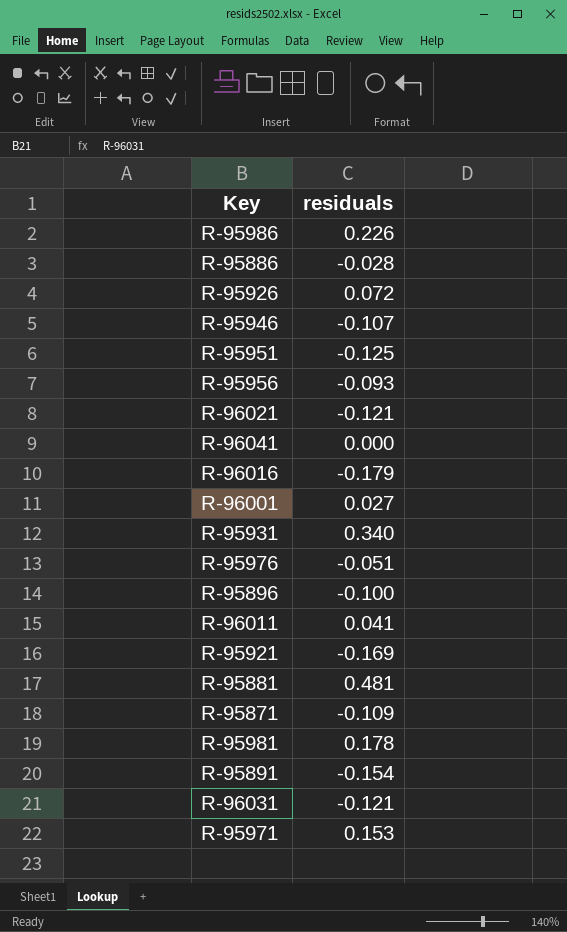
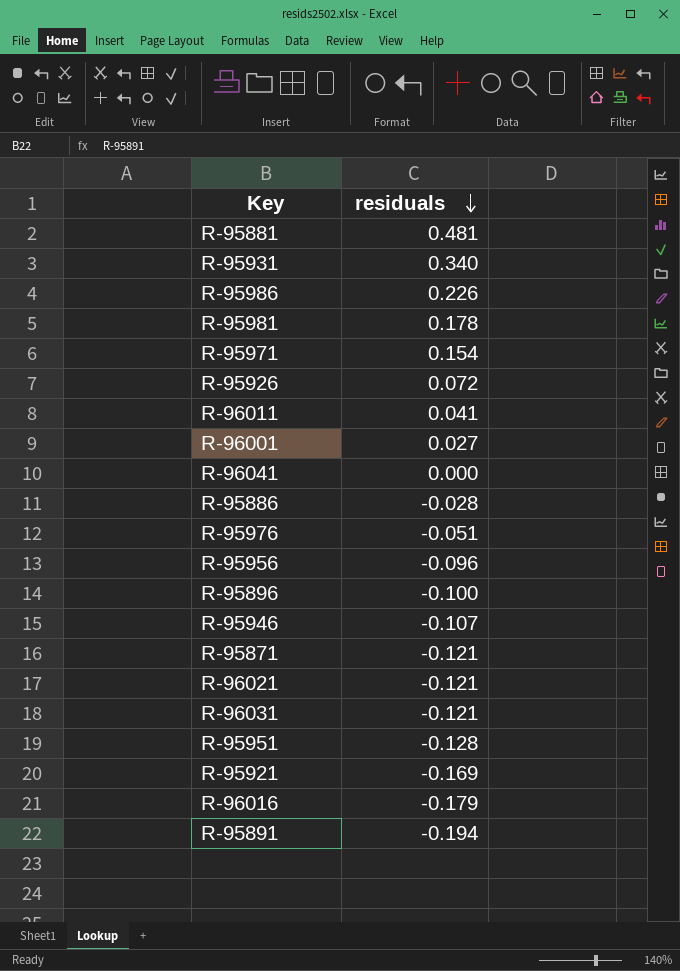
row order: none -> residuals descending
R-95971 | residuals: 0.153 -> 0.154
R-95956 | residuals: -0.093 -> -0.096
R-95871 | residuals: -0.109 -> -0.121
R-95951 | residuals: -0.125 -> -0.128
R-95891 | residuals: -0.154 -> -0.194

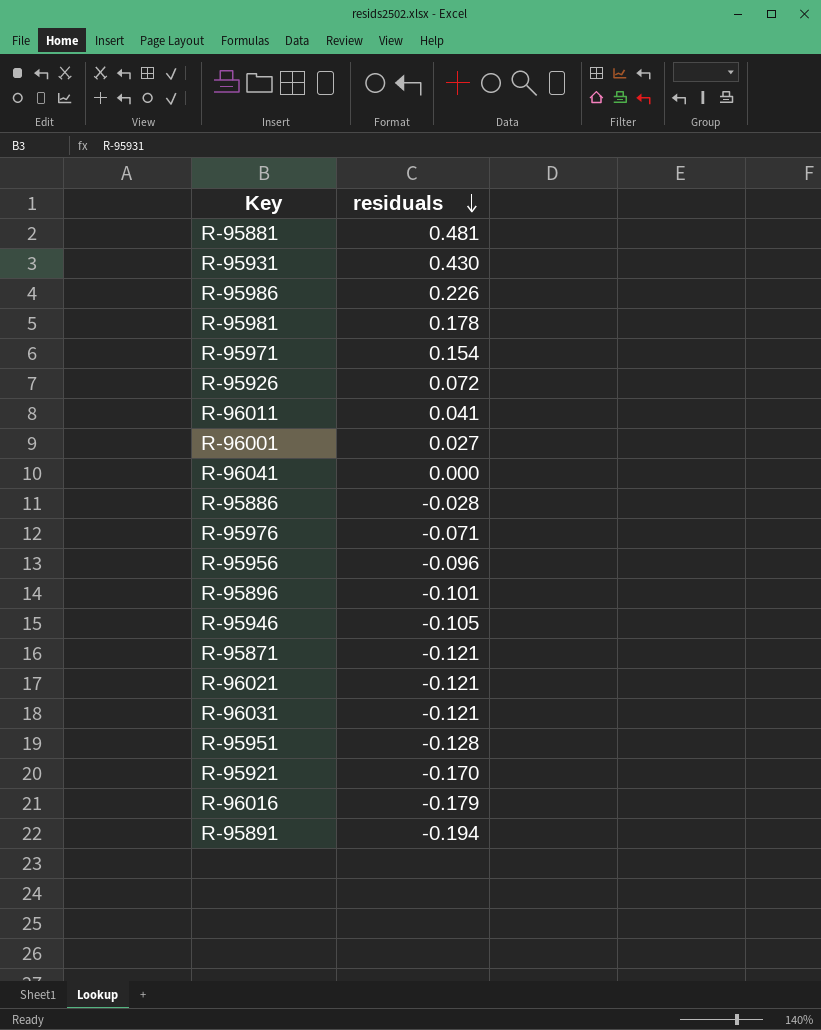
R-95931 | residuals: 0.340 -> 0.430
R-95976 | residuals: -0.051 -> -0.071
R-95896 | residuals: -0.100 -> -0.101
R-95946 | residuals: -0.107 -> -0.105
R-95921 | residuals: -0.169 -> -0.170

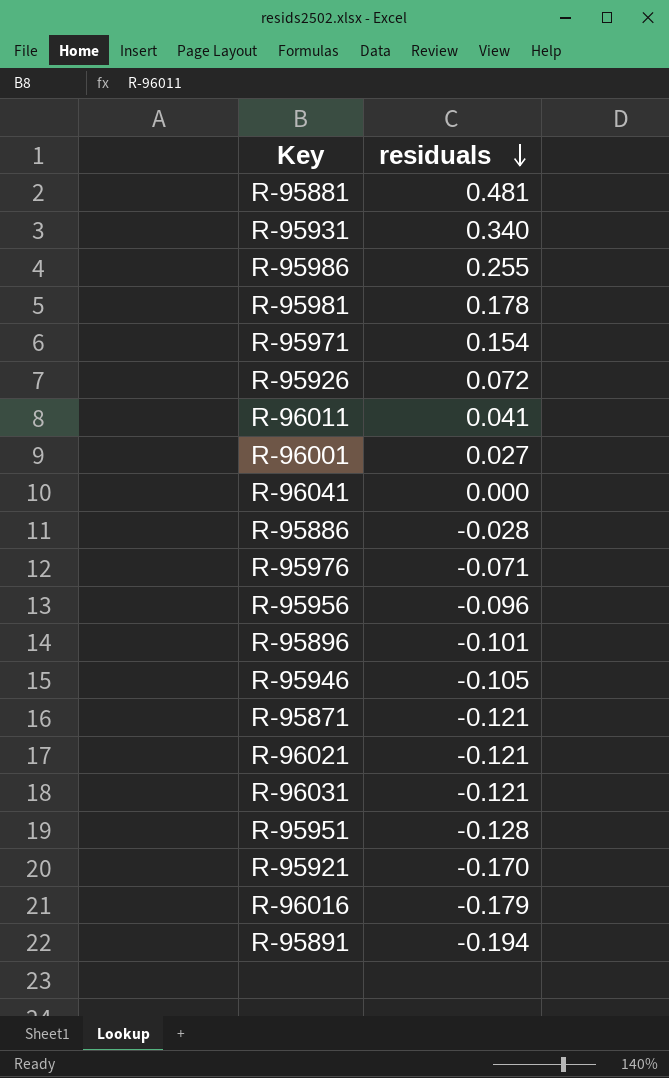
R-95931 | residuals: 0.430 -> 0.340
R-95986 | residuals: 0.226 -> 0.255

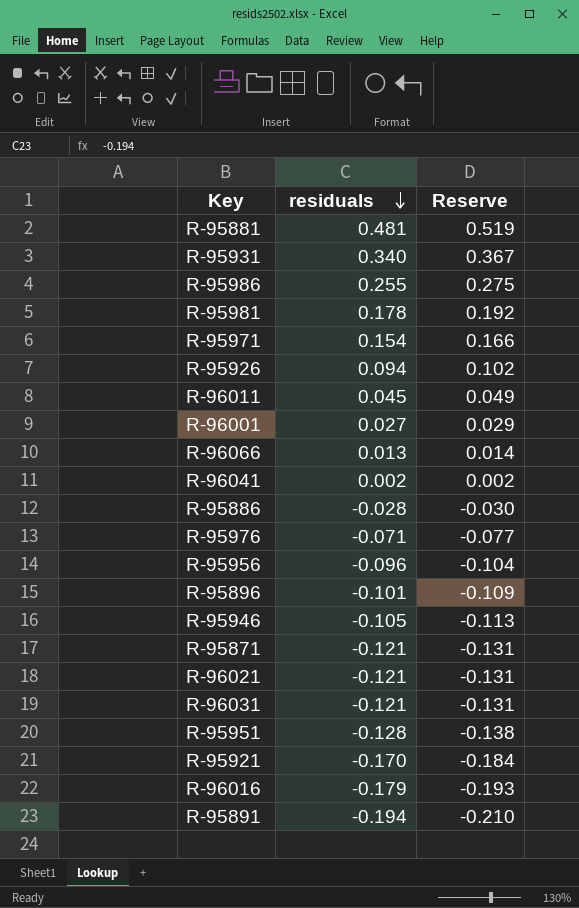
column Reserve | formula: none -> [residuals] * 1.08
R-95926 | residuals: 0.072 -> 0.094
R-96011 | residuals: 0.041 -> 0.045
row R-96066: none -> 0.013 | 0.014
R-96041 | residuals: 0.000 -> 0.002

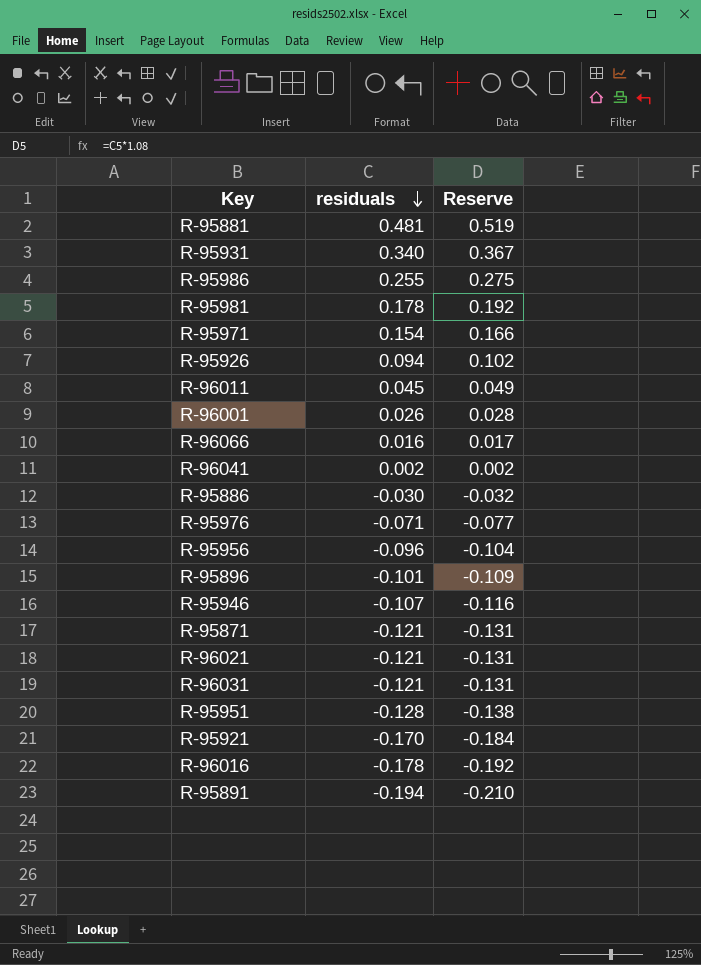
R-96001 | residuals: 0.027 -> 0.026
R-96001 | Reserve: 0.029 -> 0.028
R-96066 | residuals: 0.013 -> 0.016
R-96066 | Reserve: 0.014 -> 0.017
R-95886 | residuals: -0.028 -> -0.030
R-95886 | Reserve: -0.030 -> -0.032
R-95946 | residuals: -0.105 -> -0.107
R-95946 | Reserve: -0.113 -> -0.116
R-96016 | residuals: -0.179 -> -0.178
R-96016 | Reserve: -0.193 -> -0.192

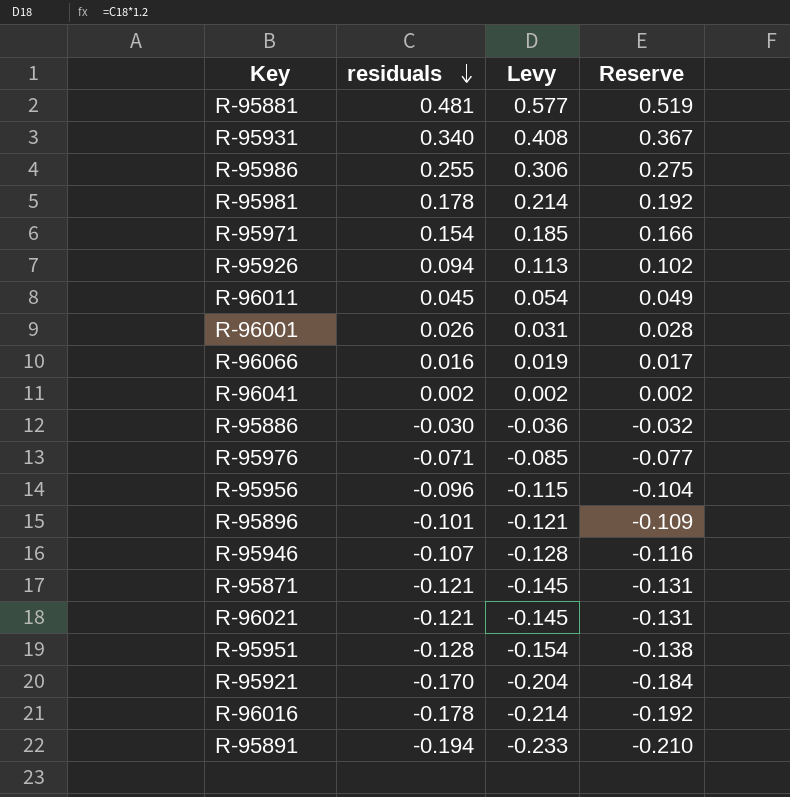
column Levy | formula: none -> [residuals] * 1.2
row R-96031: -0.121 | -0.131 -> none

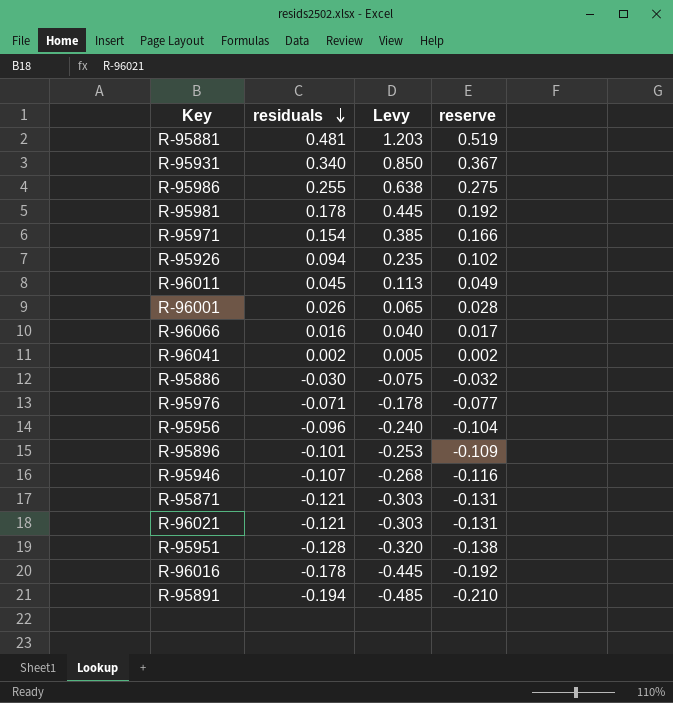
column Levy | formula: [residuals] * 1.2 -> [residuals] * 2.5
column name: Reserve -> reserve
row R-95921: -0.170 | -0.204 | -0.184 -> none

